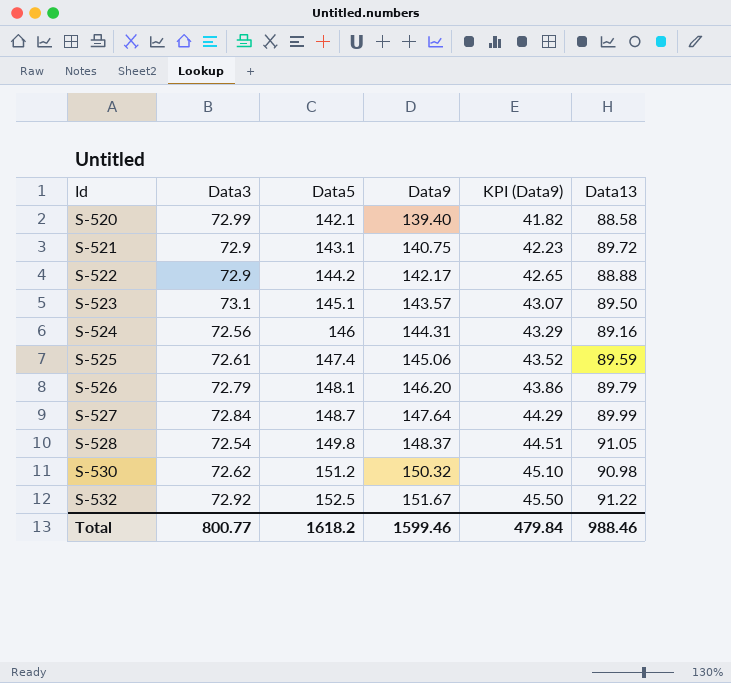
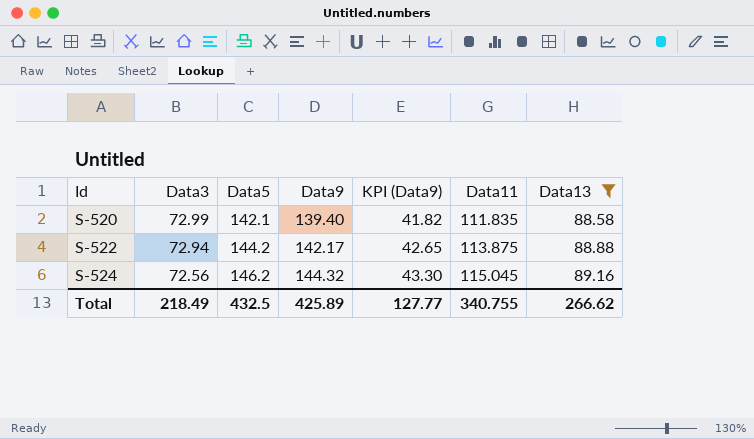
filter: none -> Data13 <= 89.16
column Data11 | position: none -> 6
S-522 | Data3: 72.9 -> 72.94
S-524 | Data5: 146 -> 146.2
S-524 | Data9: 144.31 -> 144.32
S-524 | KPI (Data9): 43.29 -> 43.30
Total | Data3: 800.77 -> 218.49
Total | Data5: 1618.2 -> 432.5
Total | Data9: 1599.46 -> 425.89
Total | KPI (Data9): 479.84 -> 127.77
Total | Data13: 988.46 -> 266.62

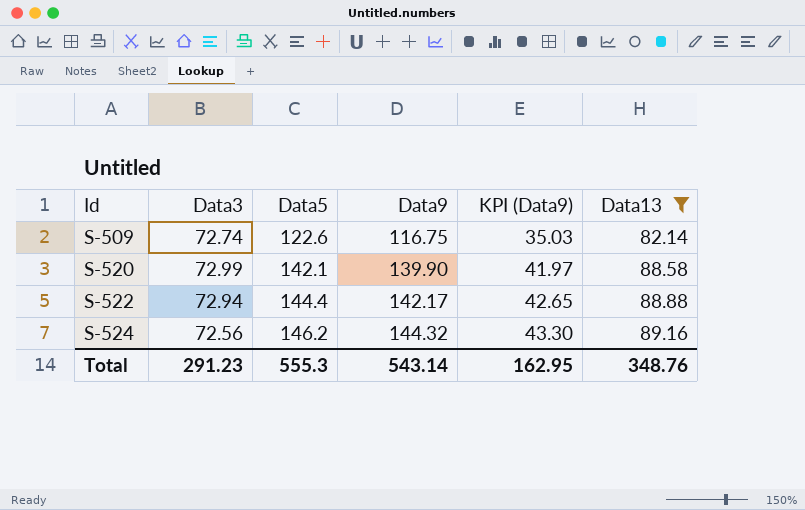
column Data11 | position: 6 -> none
row S-509: none -> 72.74 | 122.6 | 116.75 | 35.03 | 82.14
S-520 | Data9: 139.40 -> 139.90
S-520 | KPI (Data9): 41.82 -> 41.97
S-522 | Data5: 144.2 -> 144.4
Total | Data3: 218.49 -> 291.23
Total | Data5: 432.5 -> 555.3
Total | Data9: 425.89 -> 543.14
Total | KPI (Data9): 127.77 -> 162.95
Total | Data13: 266.62 -> 348.76

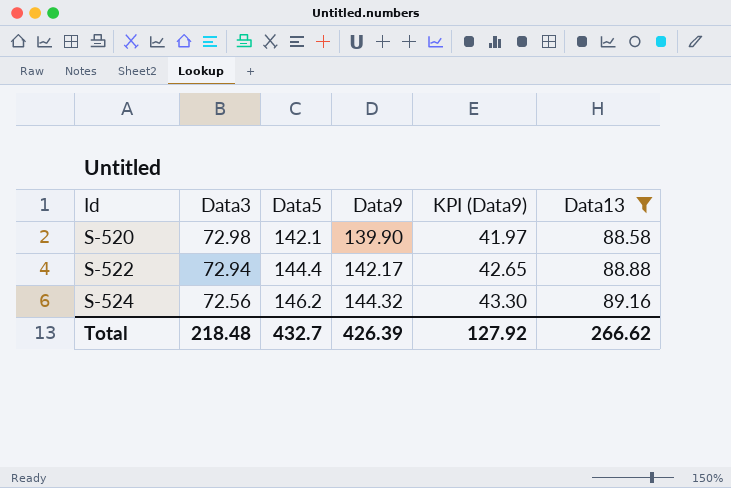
row S-509: 72.74 | 122.6 | 116.75 | 35.03 | 82.14 -> none
S-520 | Data3: 72.99 -> 72.98
Total | Data3: 291.23 -> 218.48
Total | Data5: 555.3 -> 432.7
Total | Data9: 543.14 -> 426.39
Total | KPI (Data9): 162.95 -> 127.92
Total | Data13: 348.76 -> 266.62

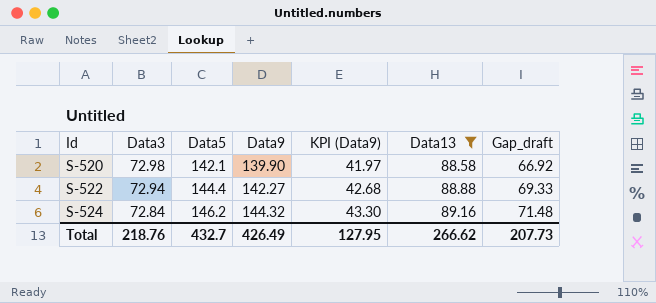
column Gap_draft | formula: none -> [Data9] - [Data3]
S-522 | Data9: 142.17 -> 142.27
S-522 | KPI (Data9): 42.65 -> 42.68
S-524 | Data3: 72.56 -> 72.84
Total | Data3: 218.48 -> 218.76
Total | Data9: 426.39 -> 426.49
Total | KPI (Data9): 127.92 -> 127.95

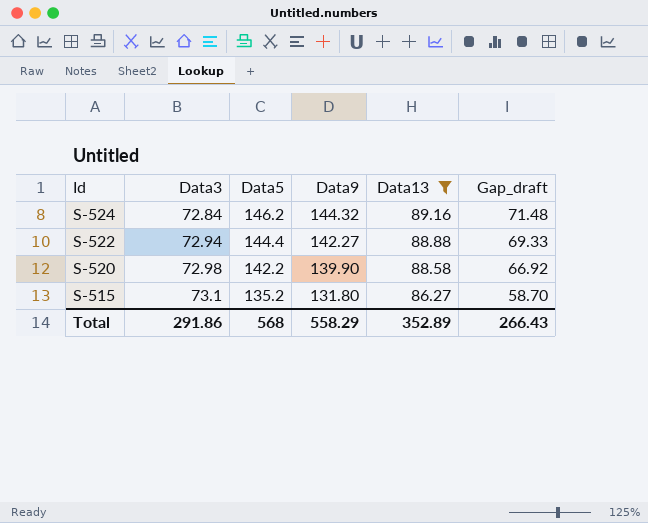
row order: Id ascending -> Id descending
column KPI (Data9) | formula: [Data9] * 0.3 -> none
S-520 | Data5: 142.1 -> 142.2
row S-515: none -> 73.1 | 135.2 | 131.80 | 86.27 | 58.70
Total | Data3: 218.76 -> 291.86
Total | Data5: 432.7 -> 568
Total | Data9: 426.49 -> 558.29
Total | Data13: 266.62 -> 352.89
Total | Gap_draft: 207.73 -> 266.43

